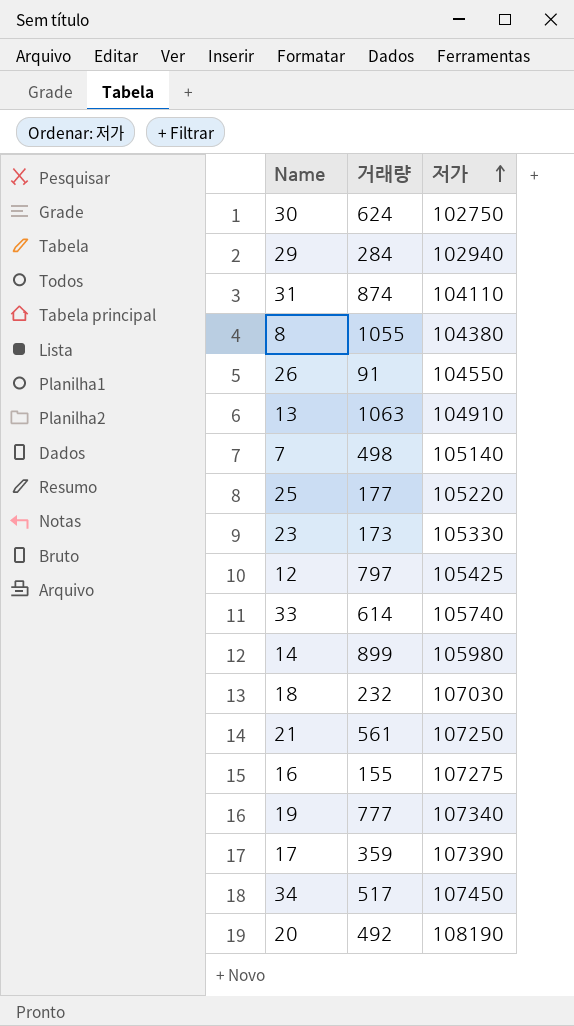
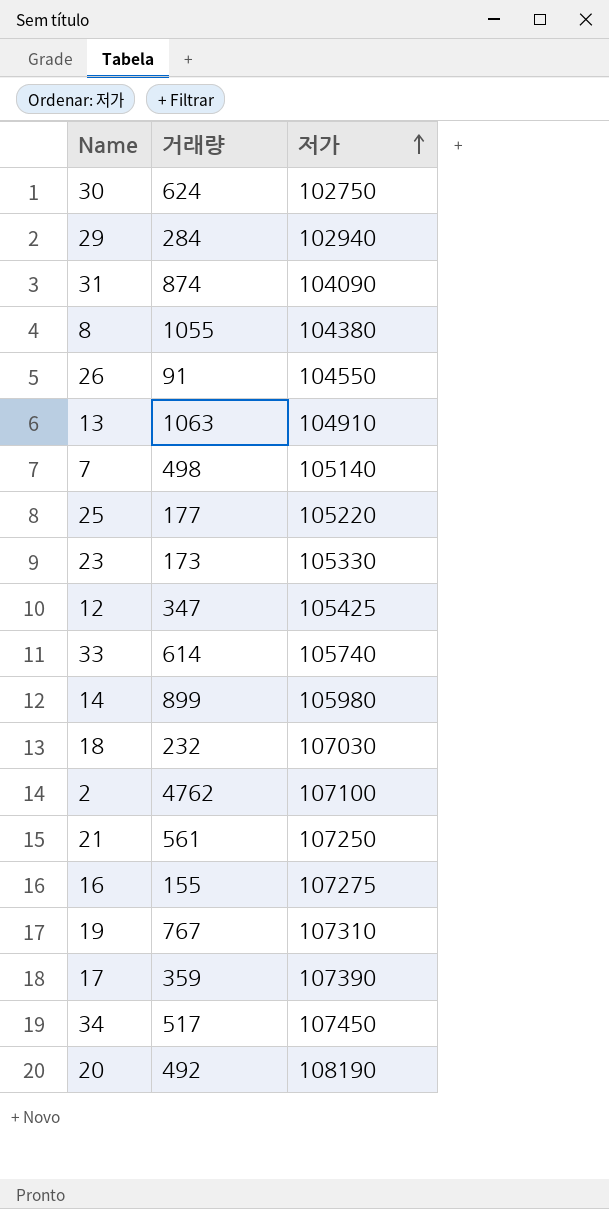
31 | 저가: 104110 -> 104090
12 | 거래량: 797 -> 347
row 2: none -> 4762 | 107100
19 | 거래량: 777 -> 767
19 | 저가: 107340 -> 107310

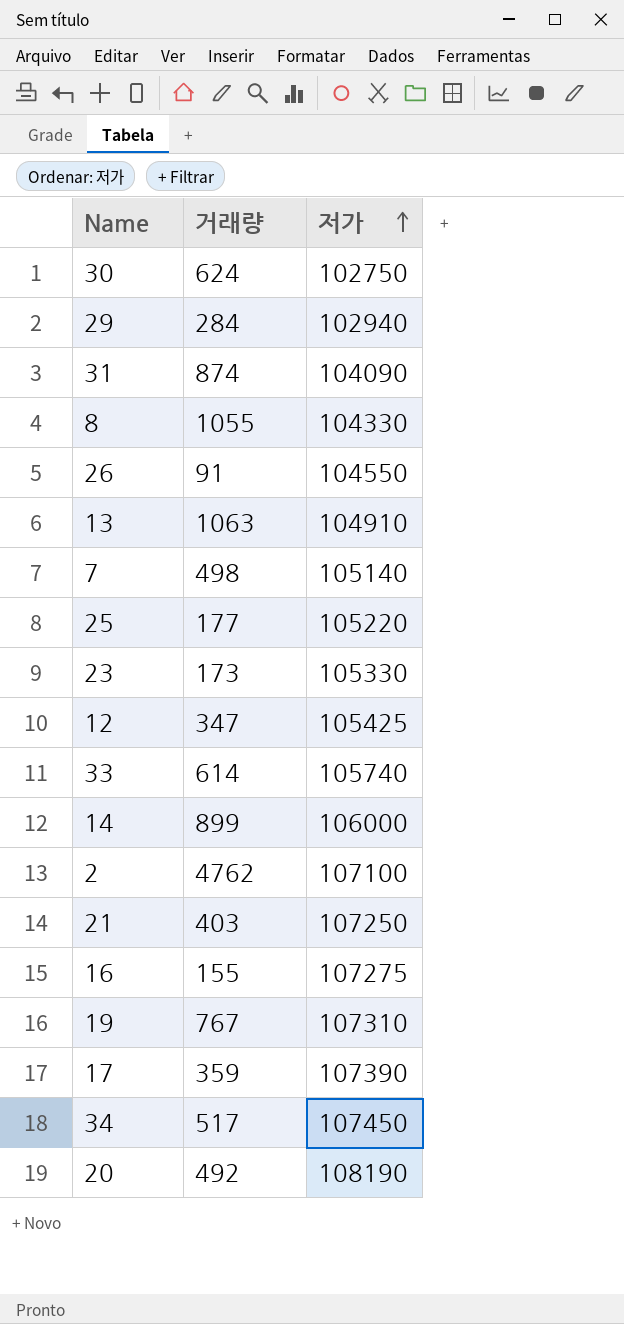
row 18: 232 | 107030 -> none
8 | 저가: 104380 -> 104330
14 | 저가: 105980 -> 106000
21 | 거래량: 561 -> 403

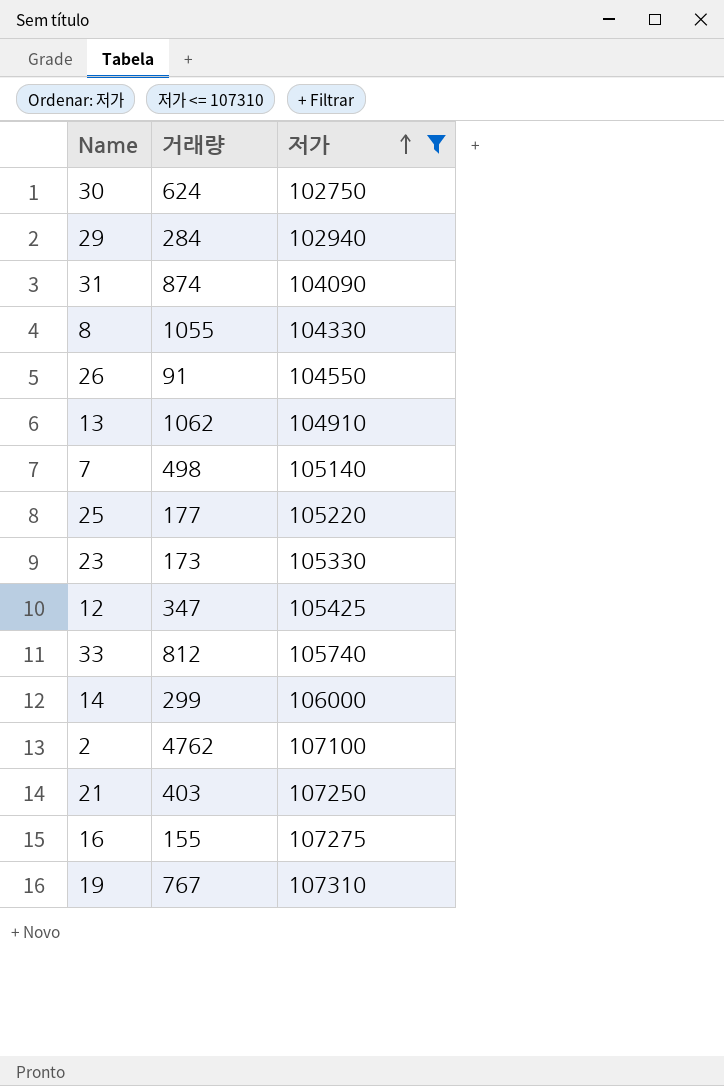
filter: none -> 저가 <= 107310
13 | 거래량: 1063 -> 1062
33 | 거래량: 614 -> 812
14 | 거래량: 899 -> 299

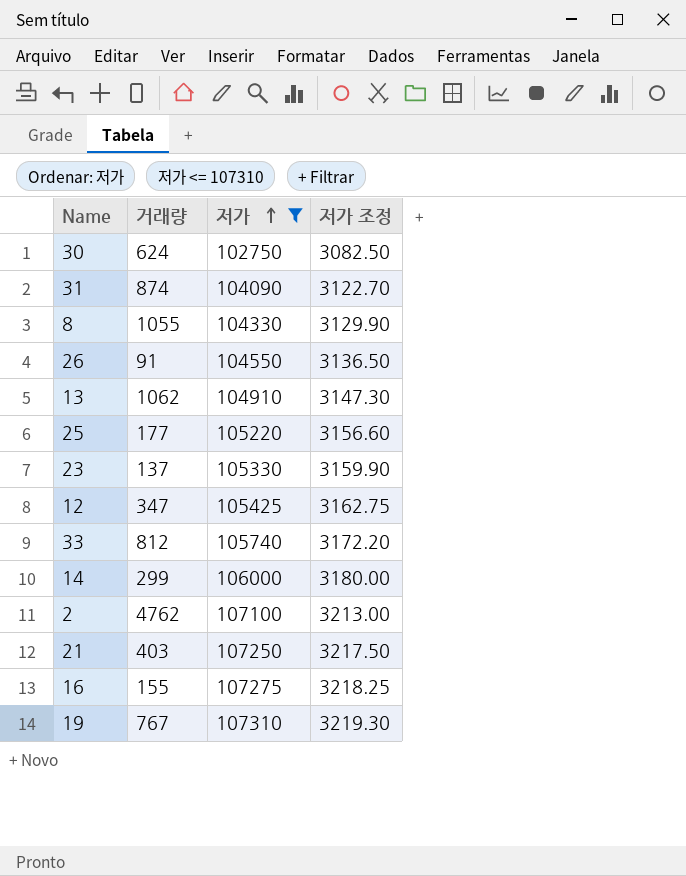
column 저가 조정 | formula: none -> [저가] * 0.03
row 29: 284 | 102940 -> none
row 7: 498 | 105140 -> none
23 | 거래량: 173 -> 137

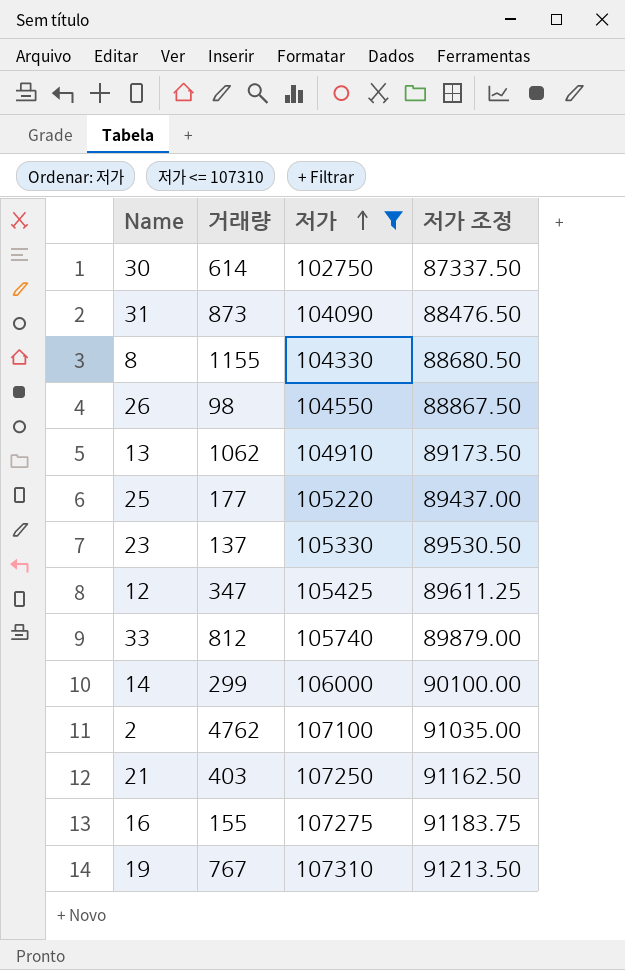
column 저가 조정 | formula: [저가] * 0.03 -> [저가] * 0.85
30 | 거래량: 624 -> 614
31 | 거래량: 874 -> 873
8 | 거래량: 1055 -> 1155
26 | 거래량: 91 -> 98

